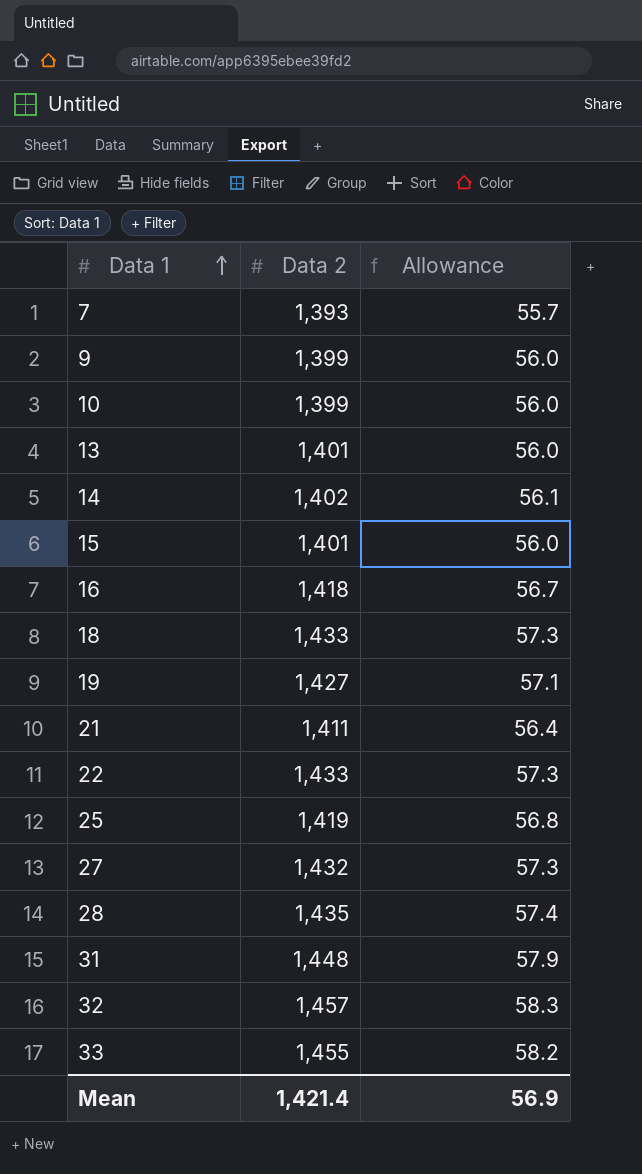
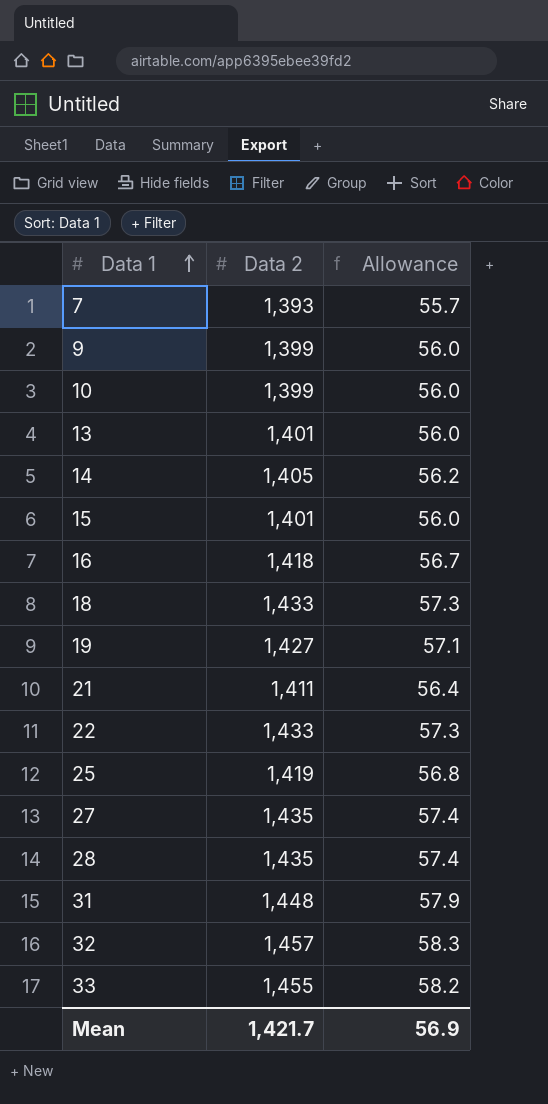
14 | Data 2: 1,402 -> 1,405
14 | Allowance: 56.1 -> 56.2
27 | Data 2: 1,432 -> 1,435
27 | Allowance: 57.3 -> 57.4
Mean | Data 2: 1,421.4 -> 1,421.7

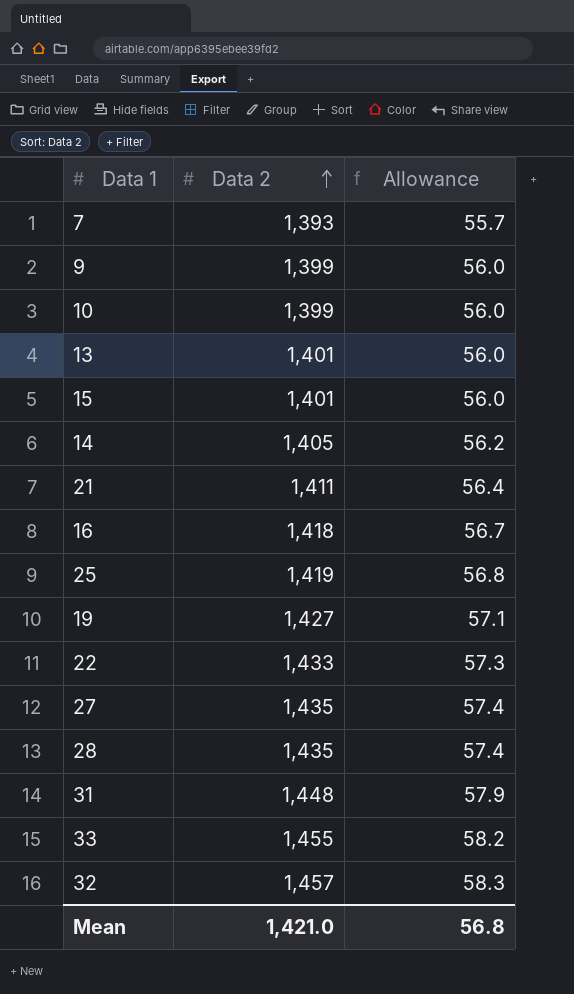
row order: Data 1 ascending -> Data 2 ascending
row 18: 1,433 | 57.3 -> none
Mean | Data 2: 1,421.7 -> 1,421.0
Mean | Allowance: 56.9 -> 56.8

